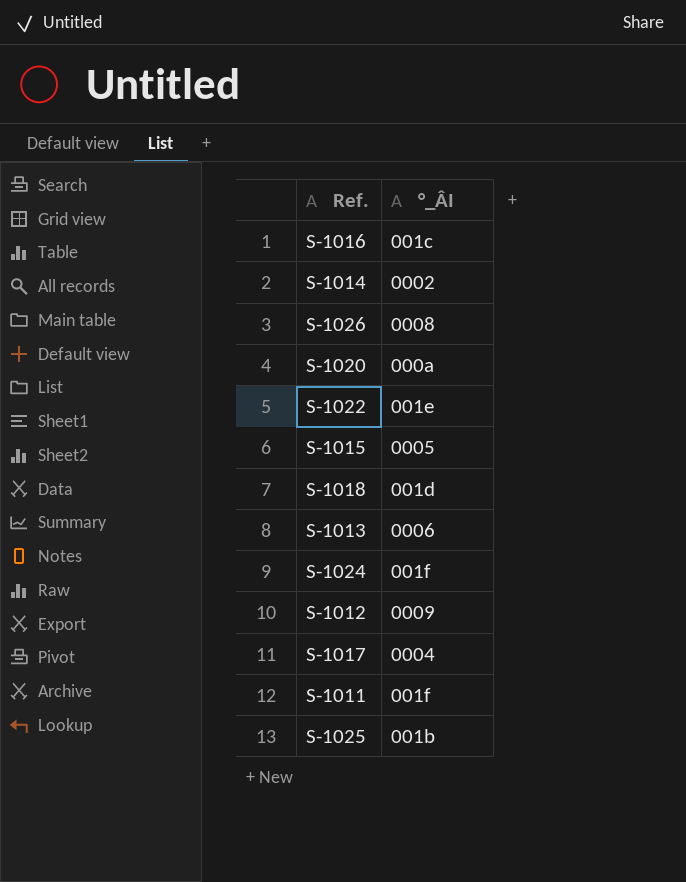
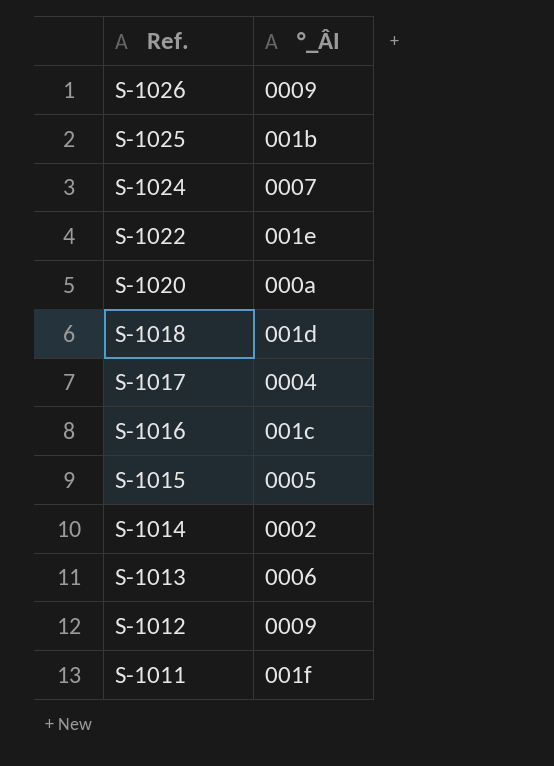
row order: none -> Ref. descending
S-1026 | °_ÂI: 0008 -> 0009
S-1024 | °_ÂI: 001f -> 0007

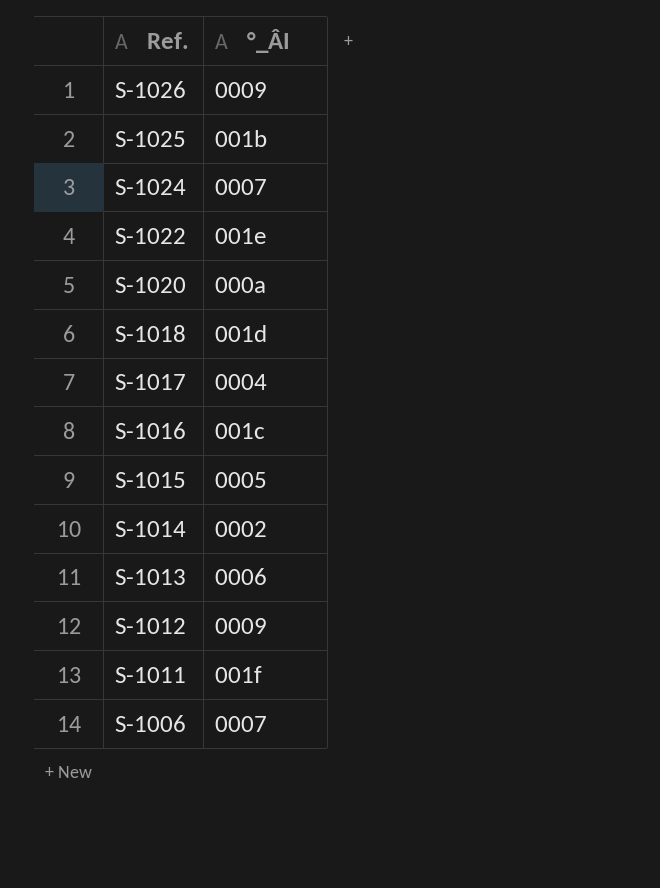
row S-1006: none -> 0007

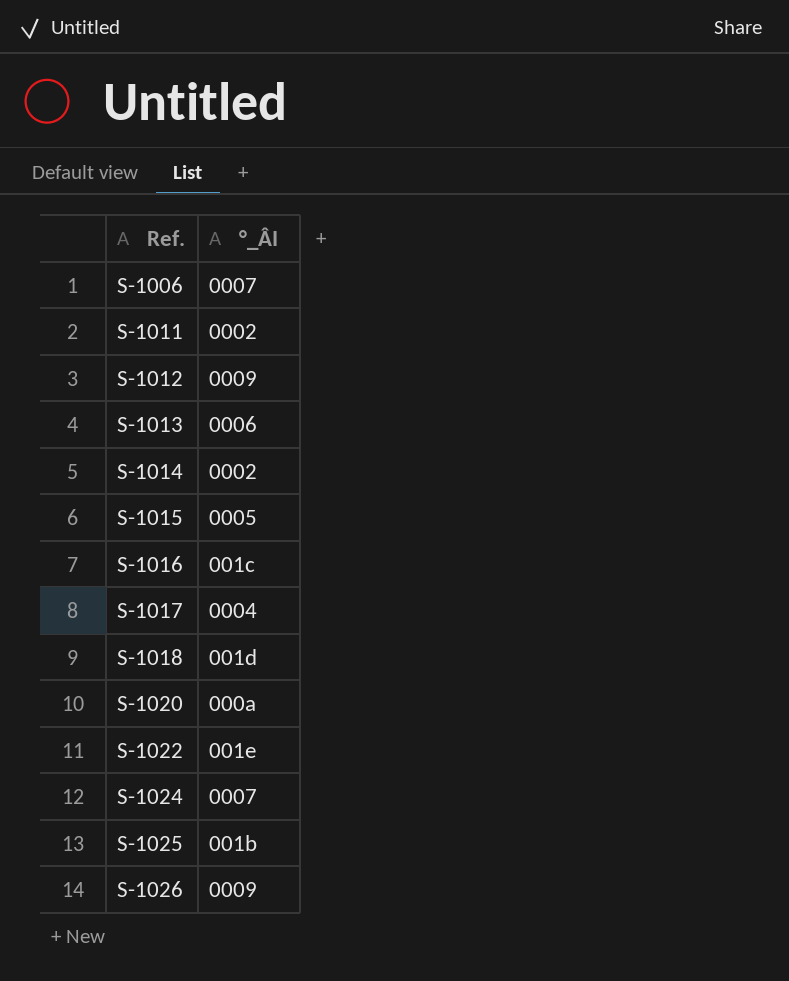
row order: Ref. descending -> Ref. ascending
S-1011 | °_ÂI: 001f -> 0002

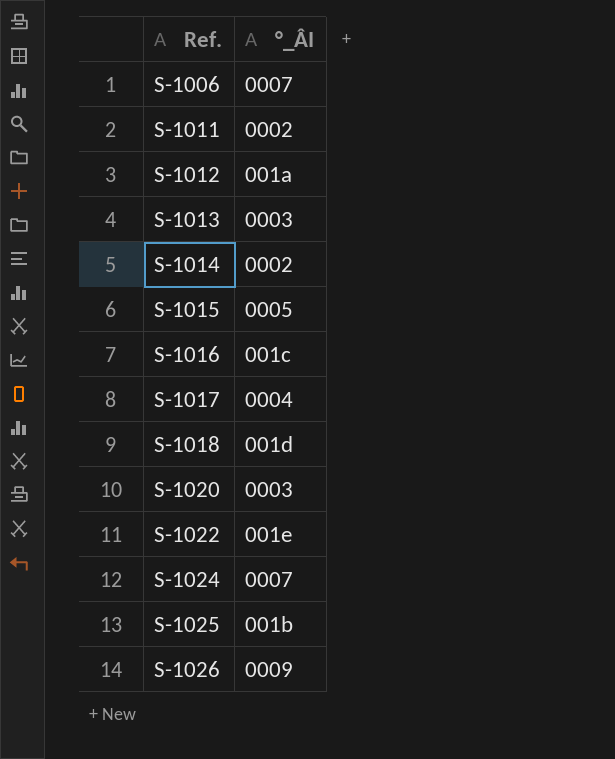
S-1012 | °_ÂI: 0009 -> 001a
S-1013 | °_ÂI: 0006 -> 0003
S-1020 | °_ÂI: 000a -> 0003

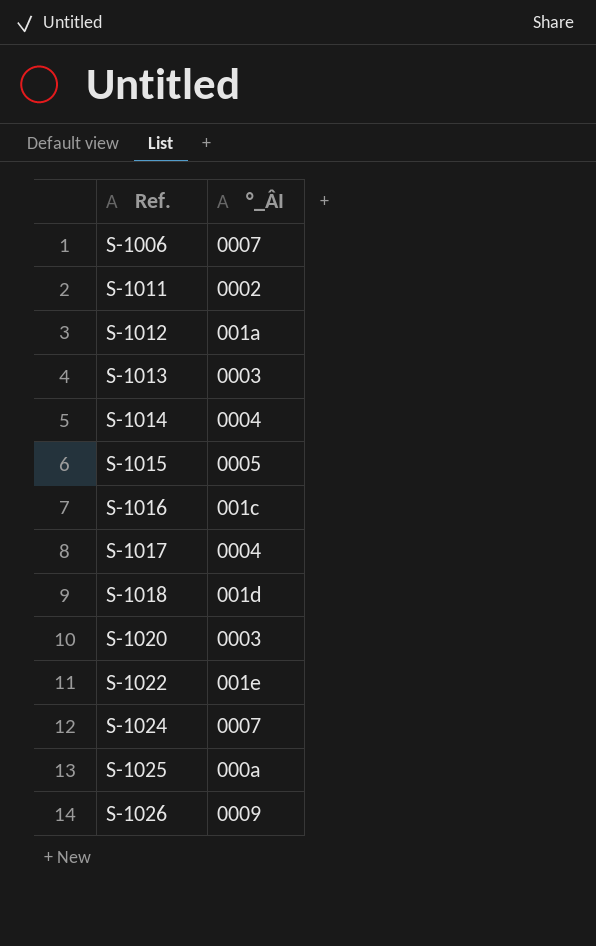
S-1014 | °_ÂI: 0002 -> 0004
S-1025 | °_ÂI: 001b -> 000a

